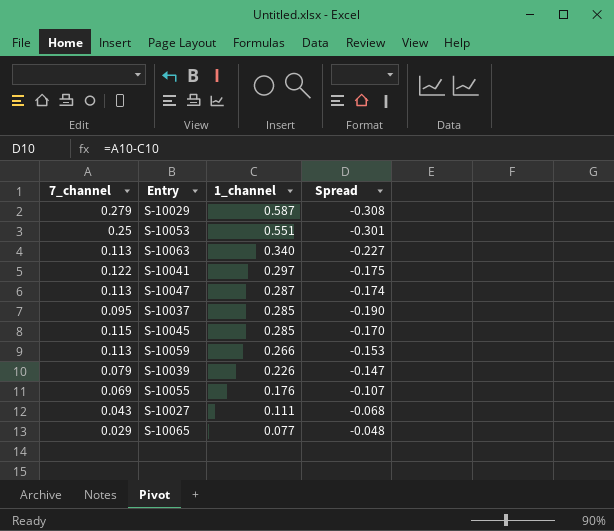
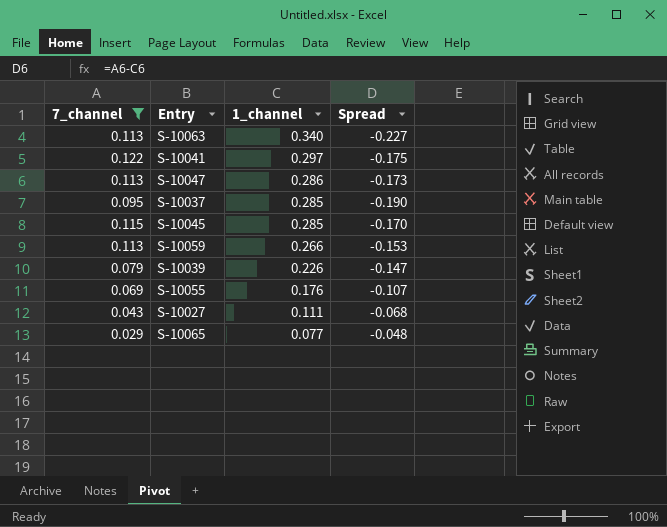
filter: none -> 7_channel <= 0.122
S-10047 | 1_channel: 0.287 -> 0.286
S-10047 | Spread: -0.174 -> -0.173

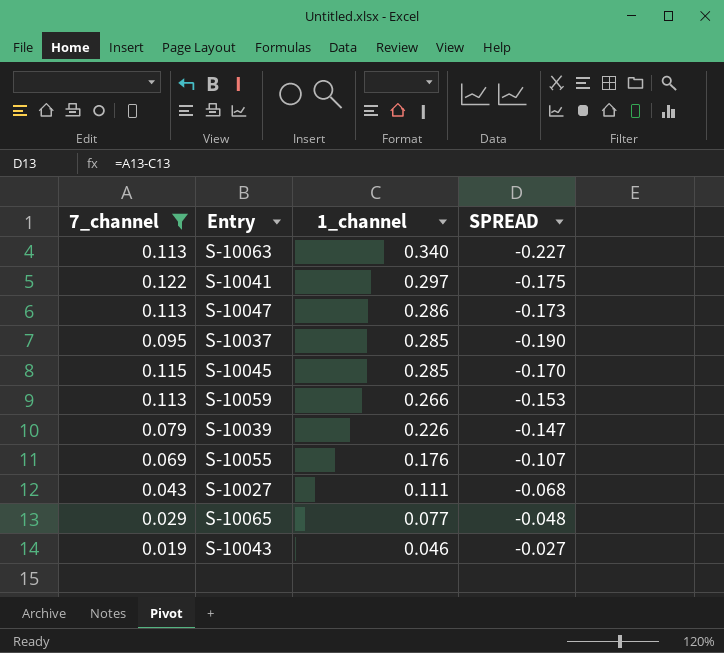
column name: Spread -> SPREAD
row S-10043: none -> 0.019 | 0.046 | -0.027

